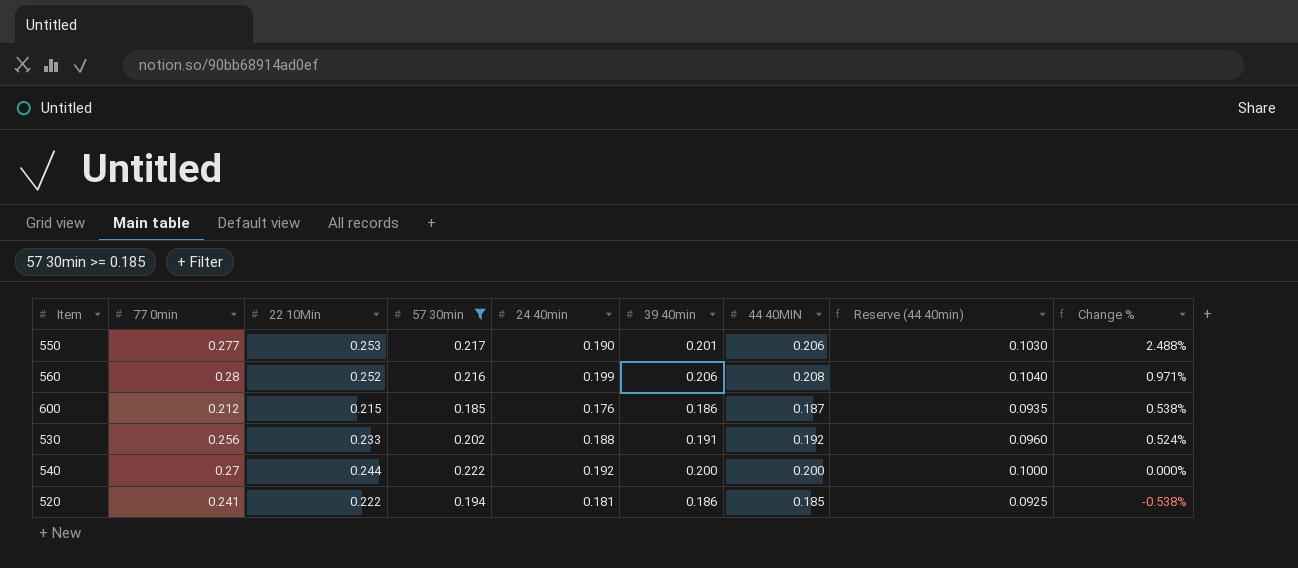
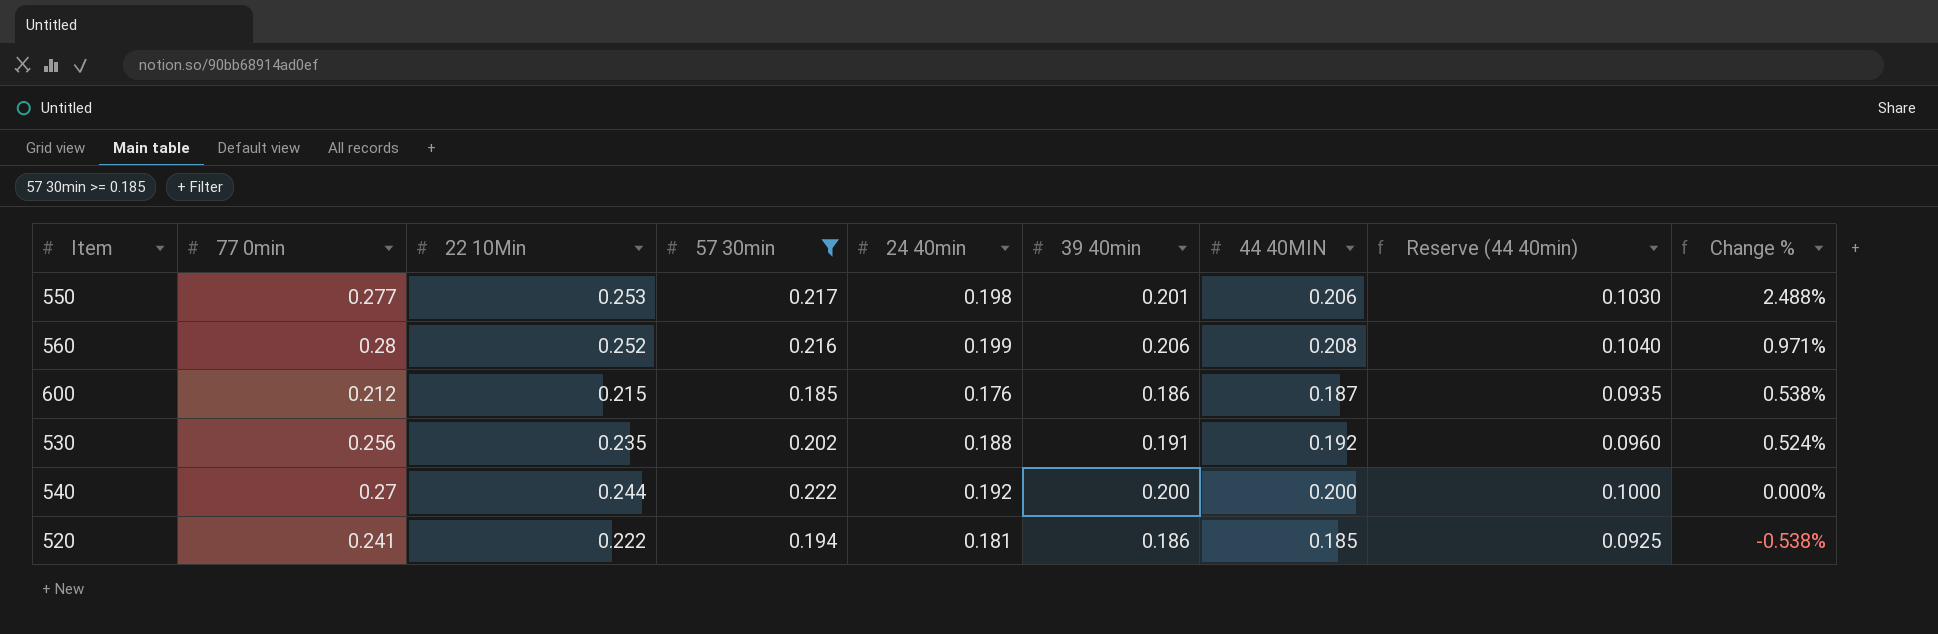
550 | 24 40min: 0.190 -> 0.198
530 | 22 10Min: 0.233 -> 0.235

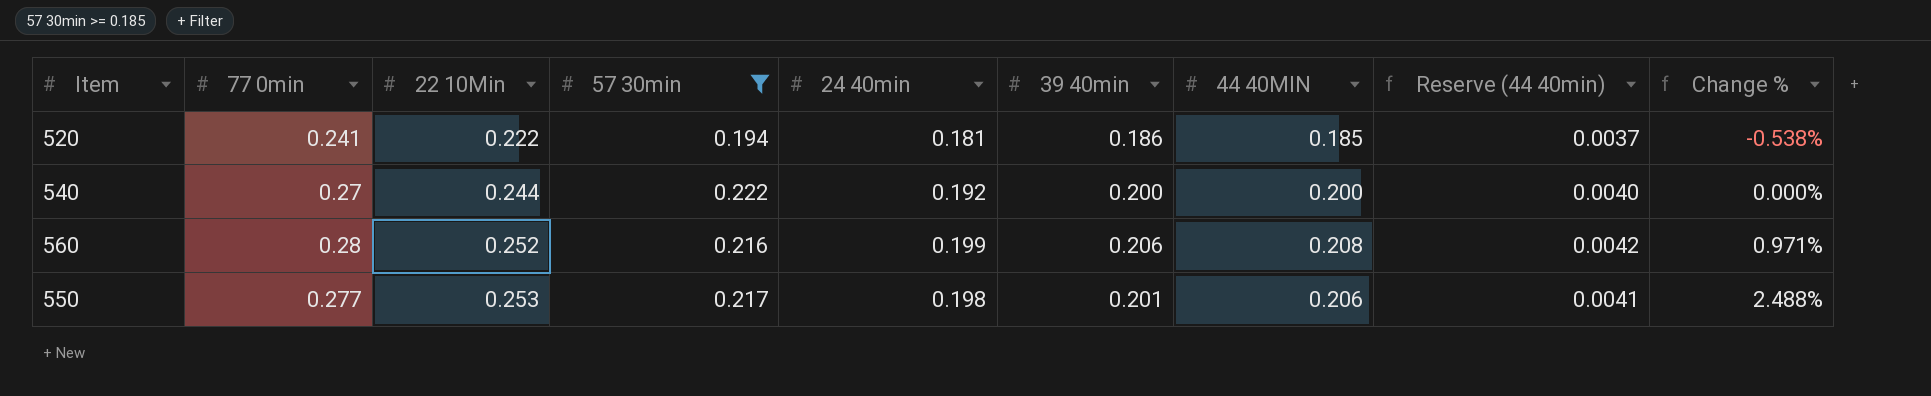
row order: Change % descending -> 22 10Min ascending
column Reserve (44 40min) | formula: [44 40MIN] * 0.5 -> [44 40MIN] * 0.02
row 600: 0.212 | 0.215 | 0.185 | 0.176 | 0.186 | 0.187 | 0.0935 | 0.538% -> none
row 530: 0.256 | 0.235 | 0.202 | 0.188 | 0.191 | 0.192 | 0.0960 | 0.524% -> none

